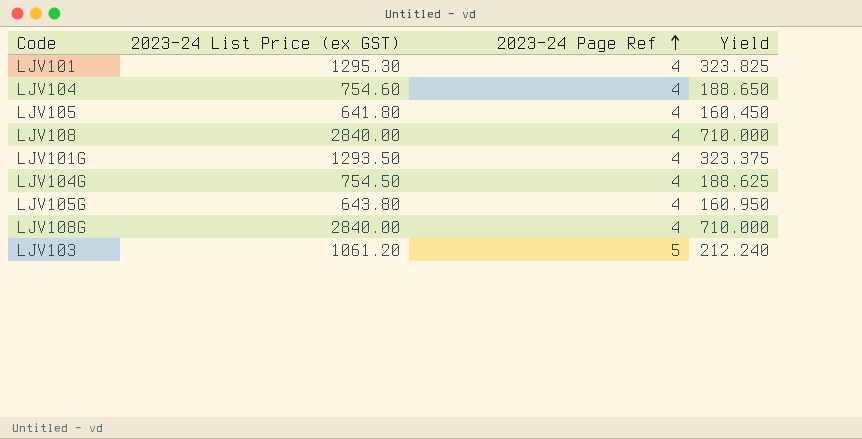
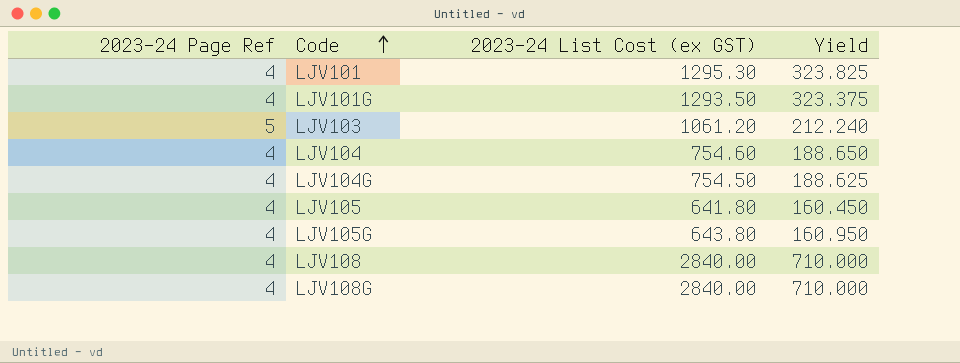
row order: 2023-24 Page Ref ascending -> Code ascending
column 2023-24 Page Ref | position: 3 -> 1
column name: 2023-24 List Price (ex GST) -> 2023-24 List Cost (ex GST)

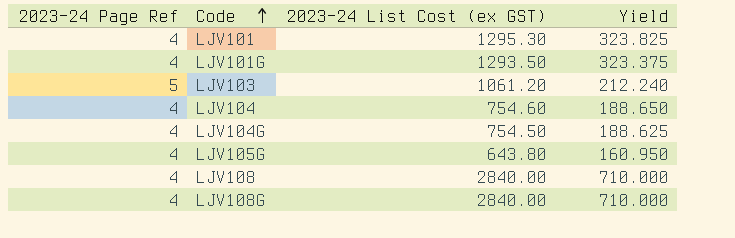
row LJV105: 4 | 641.80 | 160.450 -> none

